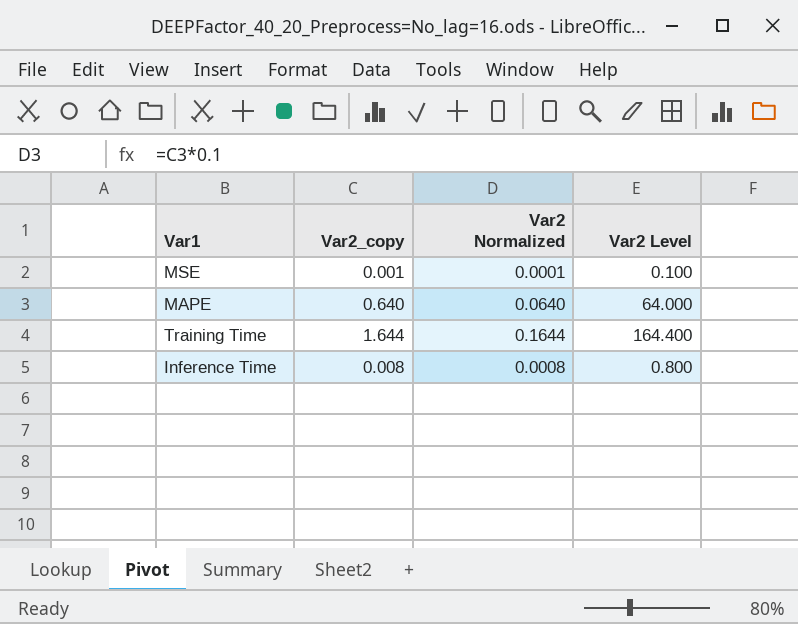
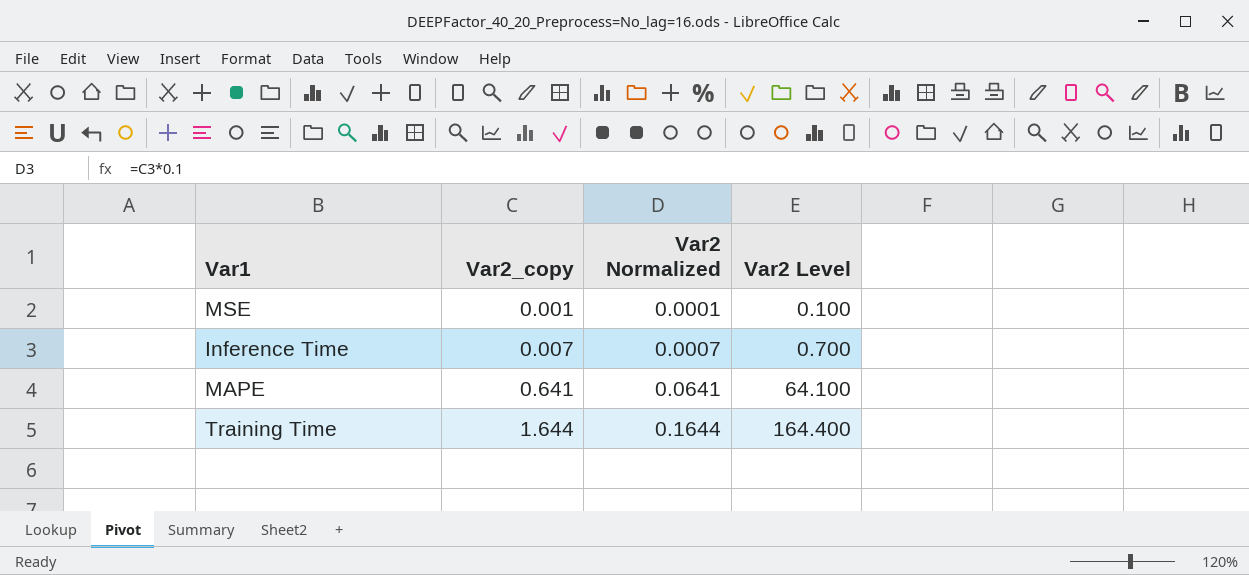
row order: none -> Var2_copy ascending
Inference Time | Var2_copy: 0.008 -> 0.007
Inference Time | Var2 Normalized: 0.0008 -> 0.0007
Inference Time | Var2 Level: 0.800 -> 0.700
MAPE | Var2_copy: 0.640 -> 0.641
MAPE | Var2 Normalized: 0.0640 -> 0.0641
MAPE | Var2 Level: 64.000 -> 64.100

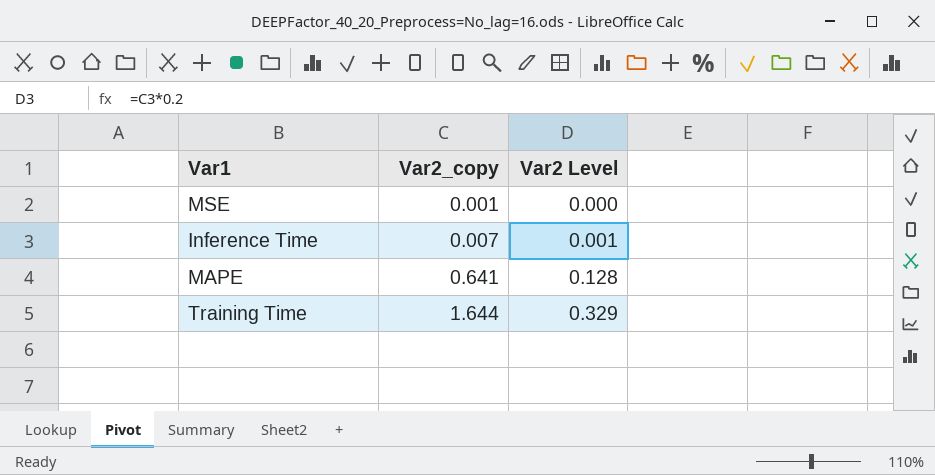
column Var2 Normalized | formula: [Var2_copy] * 0.1 -> none
column Var2 Level | formula: [Var2_copy] * 100 -> [Var2_copy] * 0.2

